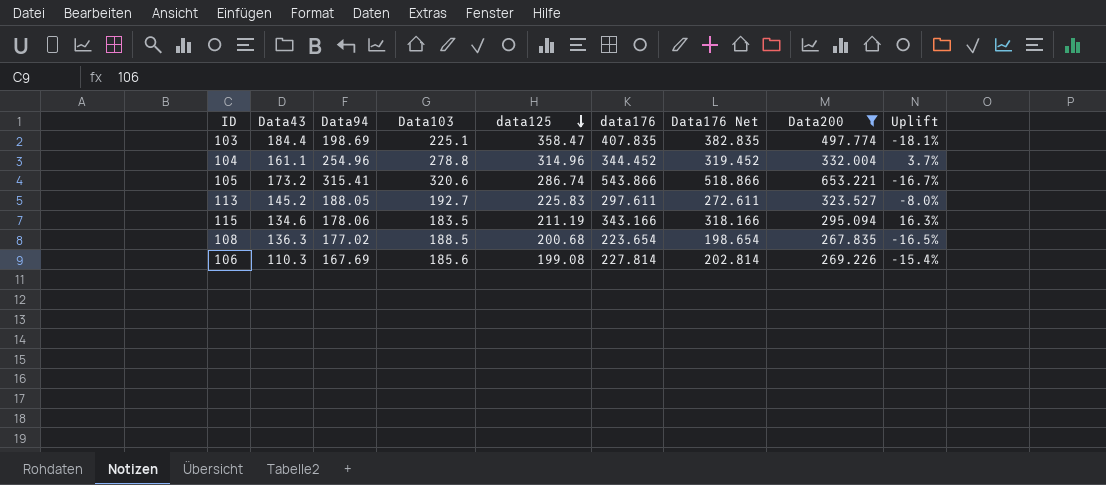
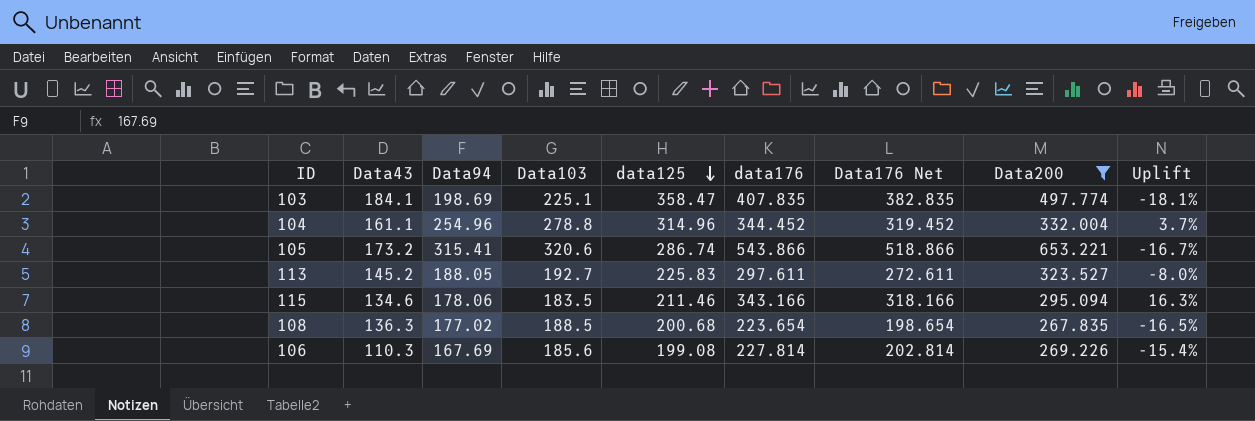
103 | Data43: 184.4 -> 184.1
115 | data125: 211.19 -> 211.46

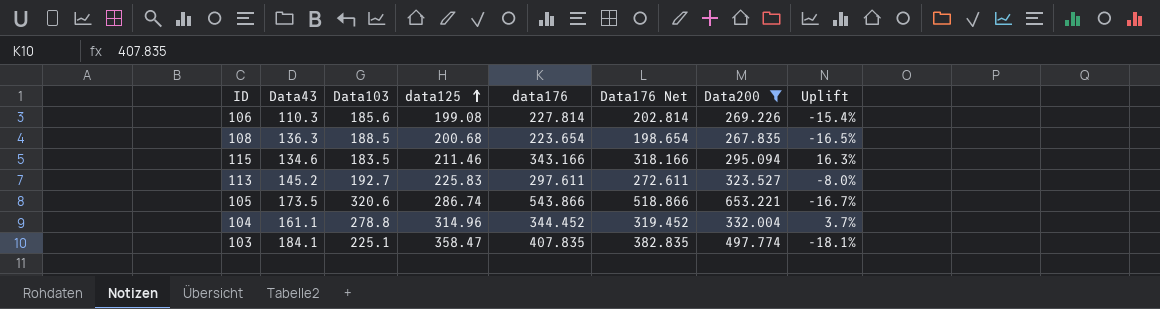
row order: data125 descending -> data125 ascending
column Data94 | position: 3 -> none
105 | Data43: 173.2 -> 173.5

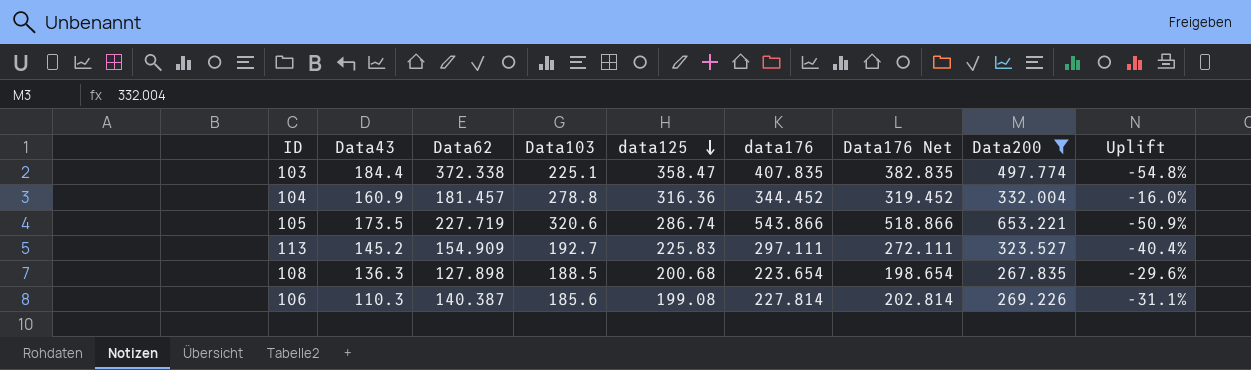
row order: data125 ascending -> data125 descending
column Data62 | position: none -> 3
column Uplift | formula: ([data176] - [Data200]) / [Data200] -> ([Data103] - [Data200]) / [Data200]
row 115: 134.6 | 183.5 | 211.46 | 343.166 | 318.166 | 295.094 | 16.3% -> none
103 | Data43: 184.1 -> 184.4
104 | Data43: 161.1 -> 160.9
104 | data125: 314.96 -> 316.36
113 | data176: 297.611 -> 297.111
113 | Data176 Net: 272.611 -> 272.111

